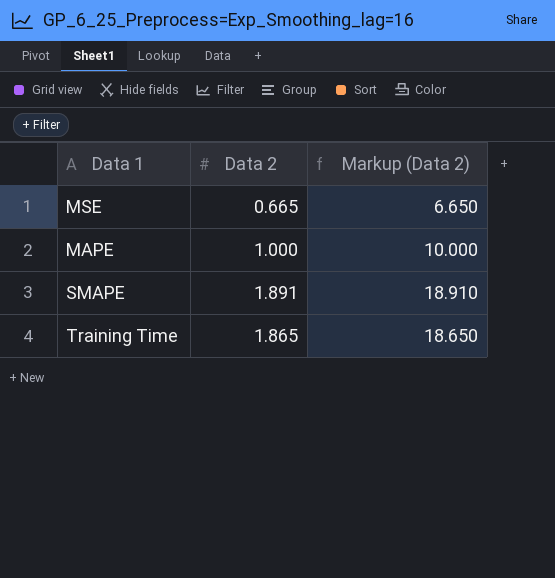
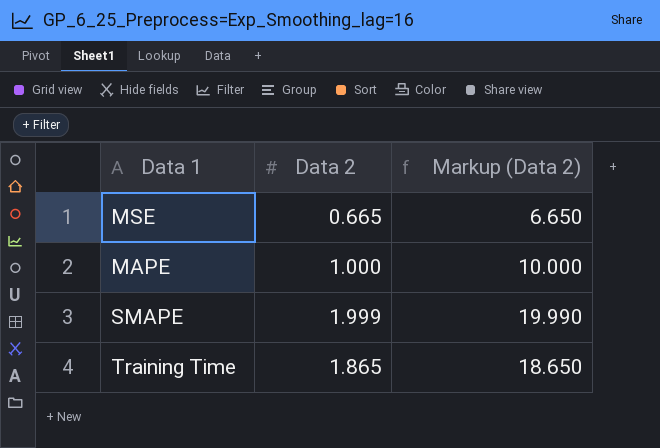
SMAPE | Data 2: 1.891 -> 1.999
SMAPE | Markup (Data 2): 18.910 -> 19.990

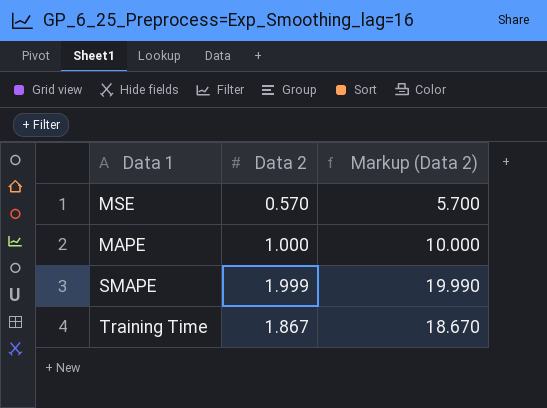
MSE | Data 2: 0.665 -> 0.570
MSE | Markup (Data 2): 6.650 -> 5.700
Training Time | Data 2: 1.865 -> 1.867
Training Time | Markup (Data 2): 18.650 -> 18.670

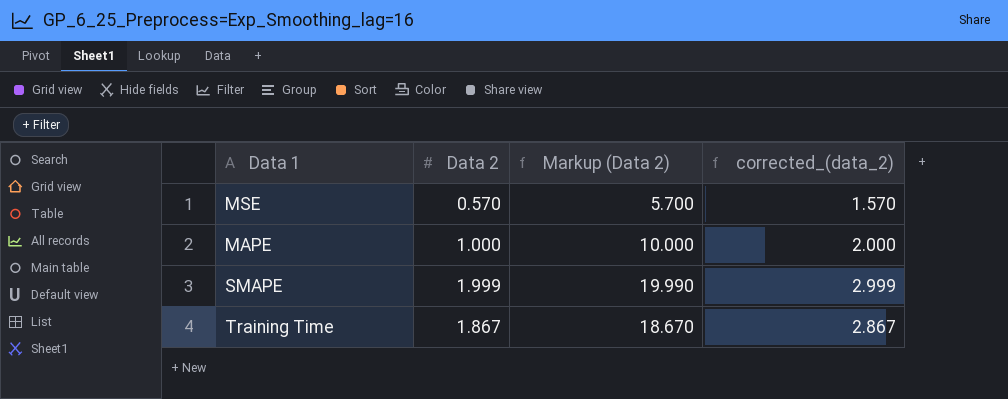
column corrected_(data_2) | formula: none -> [Data 2] + 1

